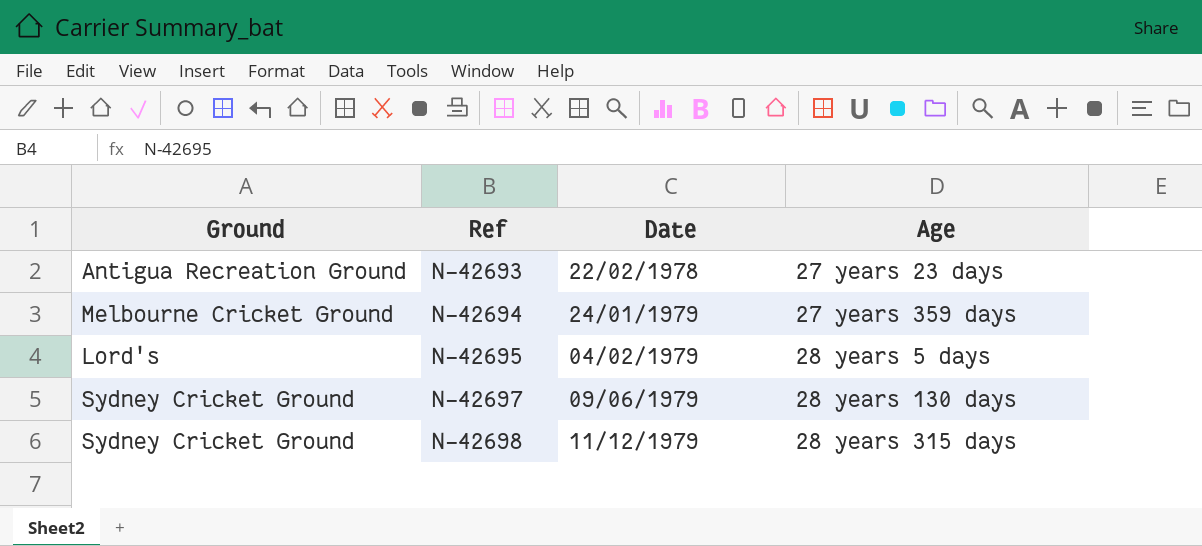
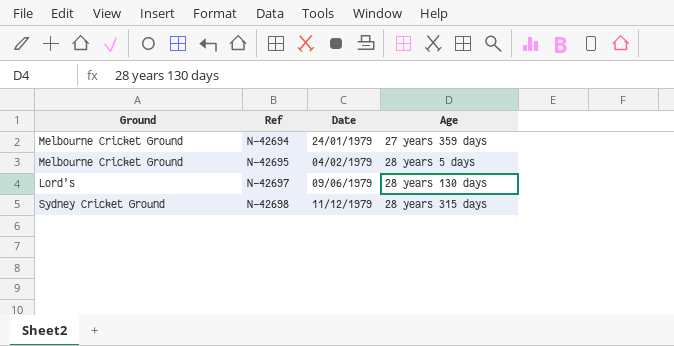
row N-42693: Antigua Recreation Ground | 22/02/1978 | 27 years 23 days -> none
N-42695 | Ground: Lord's -> Melbourne Cricket Ground
N-42697 | Ground: Sydney Cricket Ground -> Lord's

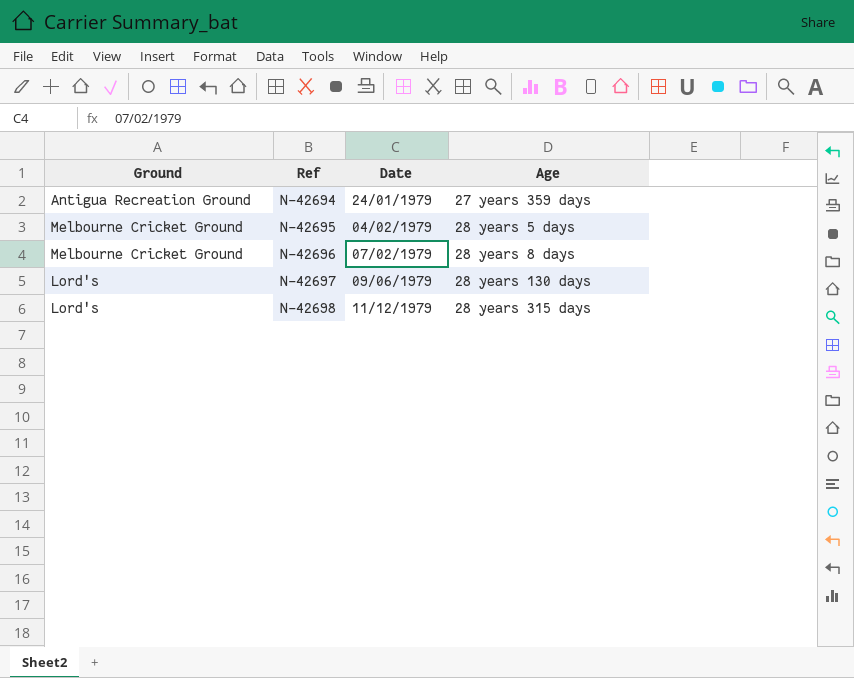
N-42694 | Ground: Melbourne Cricket Ground -> Antigua Recreation Ground
row N-42696: none -> Melbourne Cricket Ground | 07/02/1979 | 28 years 8 days
N-42698 | Ground: Sydney Cricket Ground -> Lord's

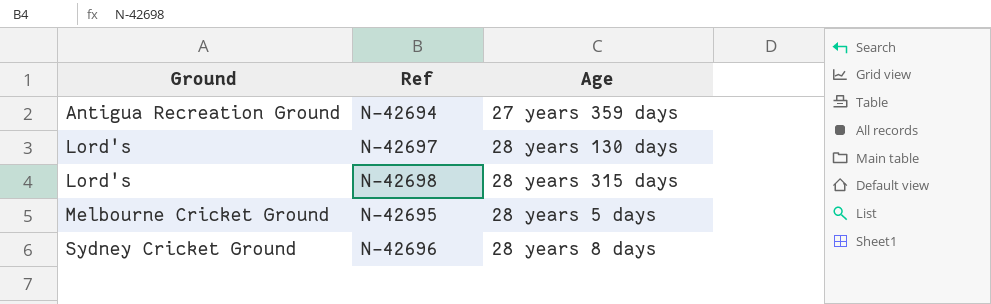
row order: Ref ascending -> Ground ascending
column Date | position: 3 -> none
N-42696 | Ground: Melbourne Cricket Ground -> Sydney Cricket Ground

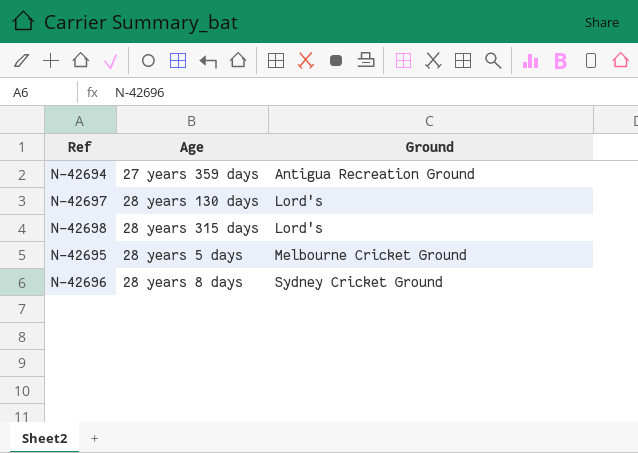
column Ground | position: 1 -> 3

